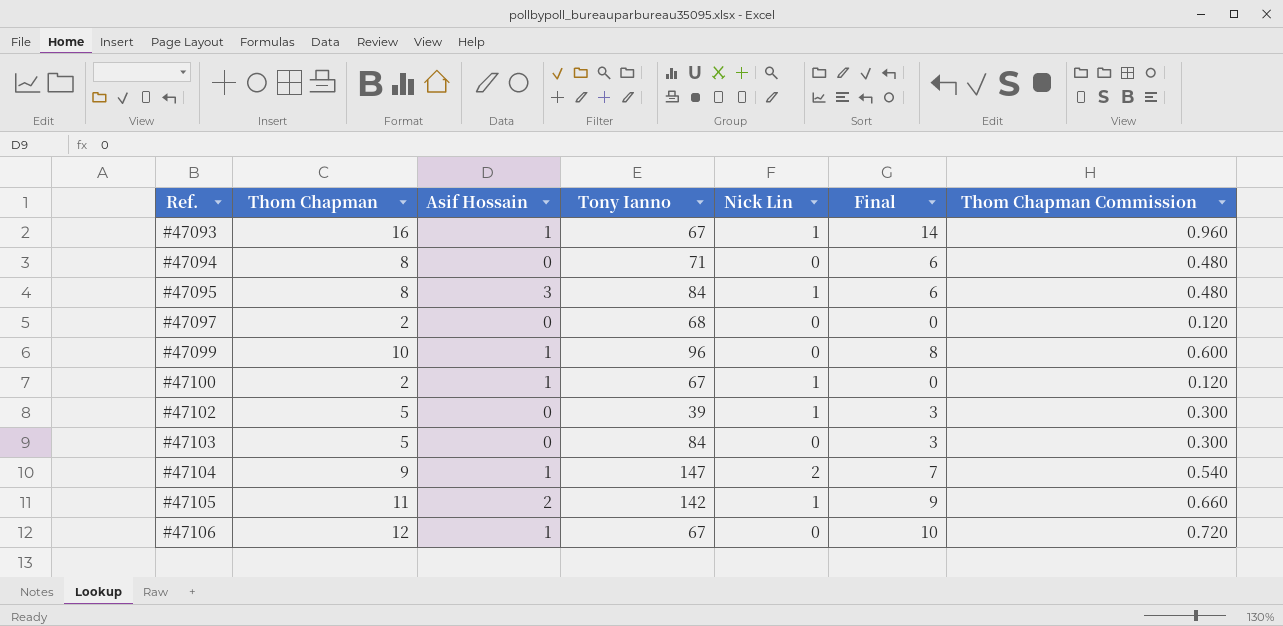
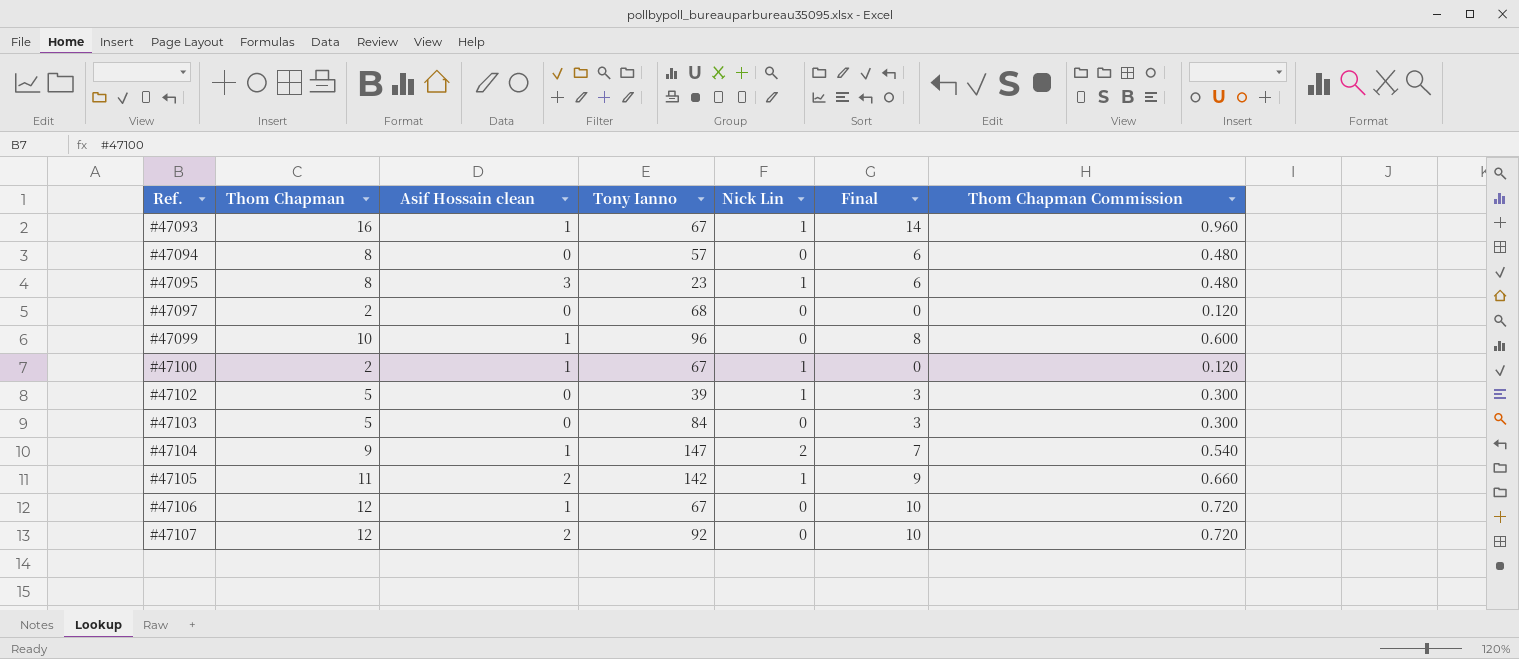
column name: Asif Hossain -> Asif Hossain clean
#47094 | Tony Ianno: 71 -> 57
#47095 | Tony Ianno: 84 -> 23
row #47107: none -> 12 | 2 | 92 | 0 | 10 | 0.720

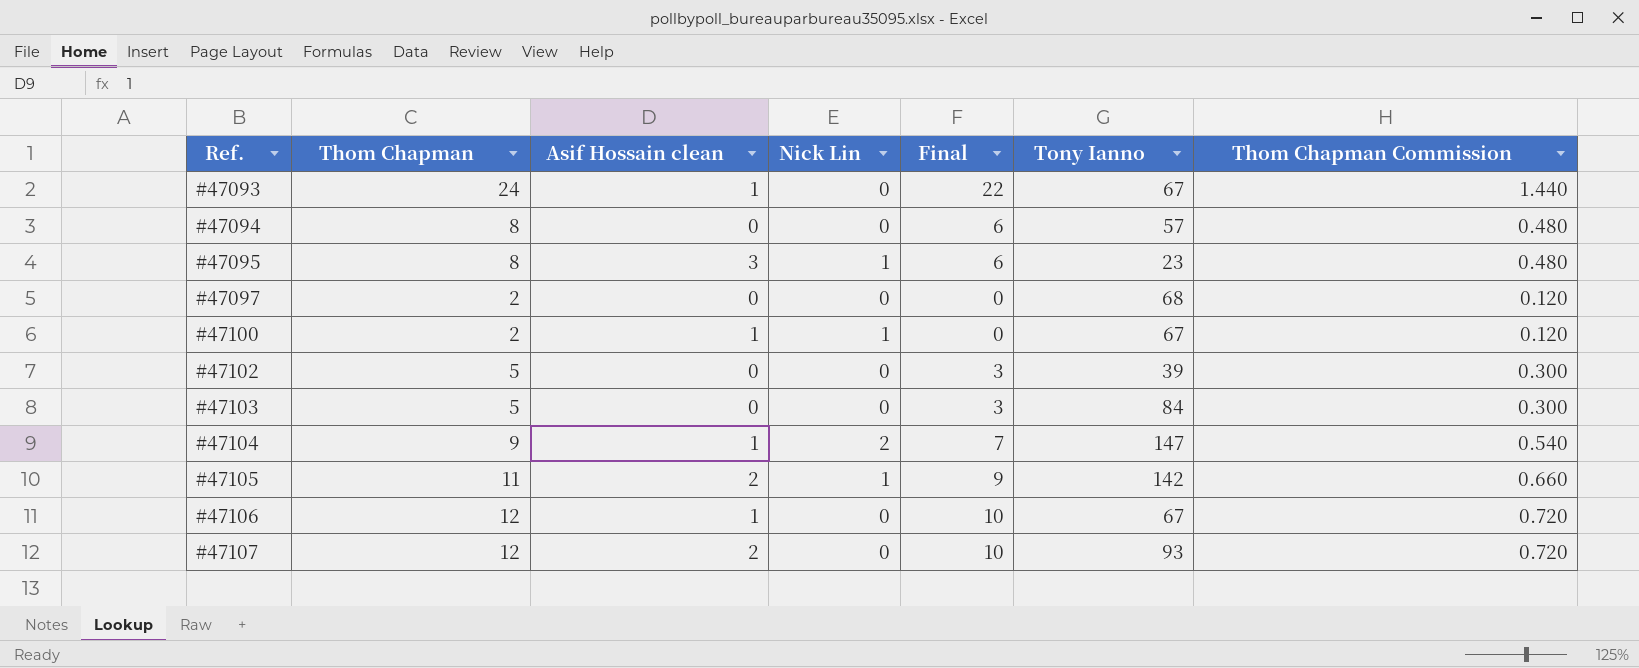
column Tony Ianno | position: 4 -> 6
row #47099: 10 | 1 | 96 | 0 | 8 | 0.600 -> none
#47093 | Thom Chapman: 16 -> 24
#47093 | Nick Lin: 1 -> 0
#47093 | Final: 14 -> 22
#47093 | Thom Chapman Commission: 0.960 -> 1.440
#47102 | Nick Lin: 1 -> 0
#47107 | Tony Ianno: 92 -> 93

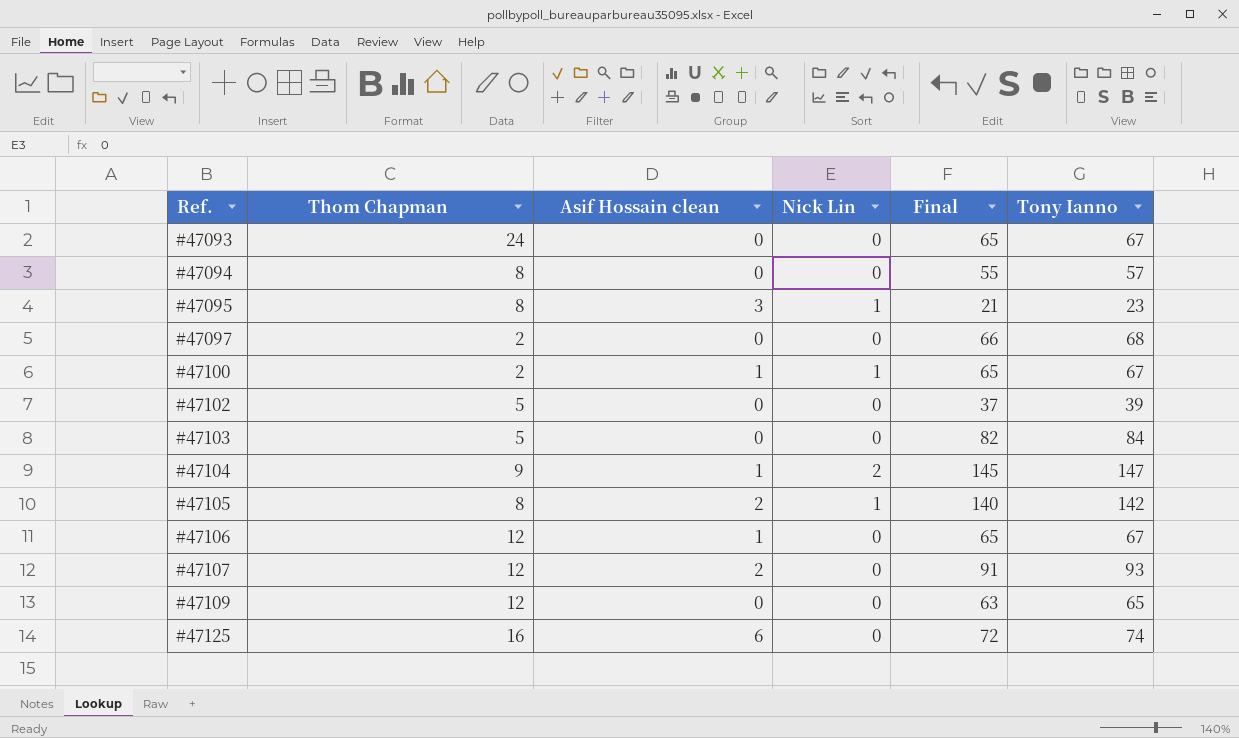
column Thom Chapman Commission | formula: [Thom Chapman] * 0.06 -> none
column Final | formula: [Thom Chapman] - 2 -> [Tony Ianno] - 2
#47093 | Asif Hossain clean: 1 -> 0
#47105 | Thom Chapman: 11 -> 8
row #47109: none -> 12 | 0 | 0 | 63 | 65
row #47125: none -> 16 | 6 | 0 | 72 | 74

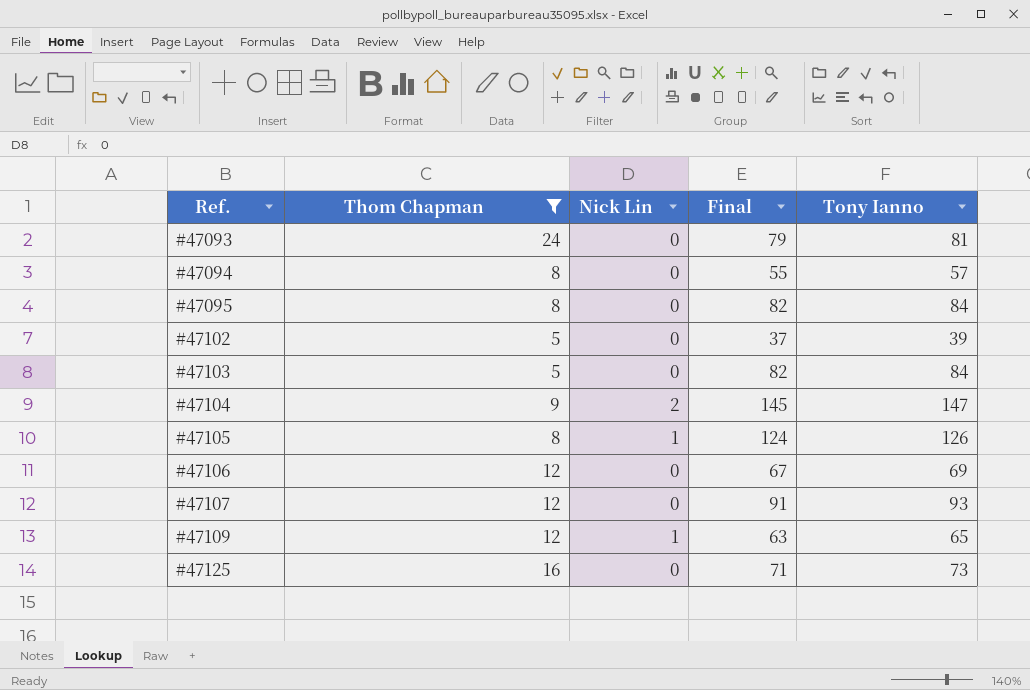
filter: none -> Thom Chapman != 2
column Asif Hossain clean | position: 3 -> none
#47093 | Final: 65 -> 79
#47093 | Tony Ianno: 67 -> 81
#47095 | Nick Lin: 1 -> 0
#47095 | Final: 21 -> 82
#47095 | Tony Ianno: 23 -> 84
#47105 | Final: 140 -> 124
#47105 | Tony Ianno: 142 -> 126
#47106 | Final: 65 -> 67
#47106 | Tony Ianno: 67 -> 69
#47109 | Nick Lin: 0 -> 1
#47125 | Final: 72 -> 71
#47125 | Tony Ianno: 74 -> 73

